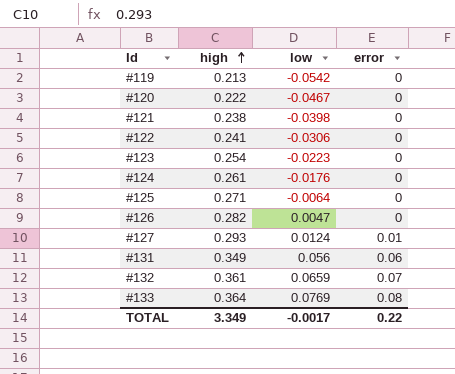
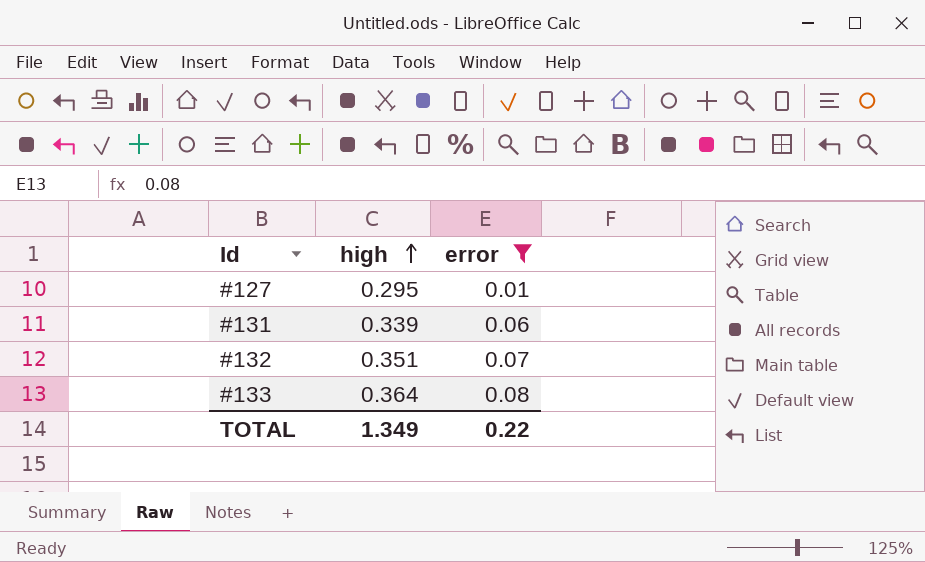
filter: none -> error != 0
column low | position: 3 -> none
#127 | high: 0.293 -> 0.295
#131 | high: 0.349 -> 0.339
#132 | high: 0.361 -> 0.351
TOTAL | high: 3.349 -> 1.349

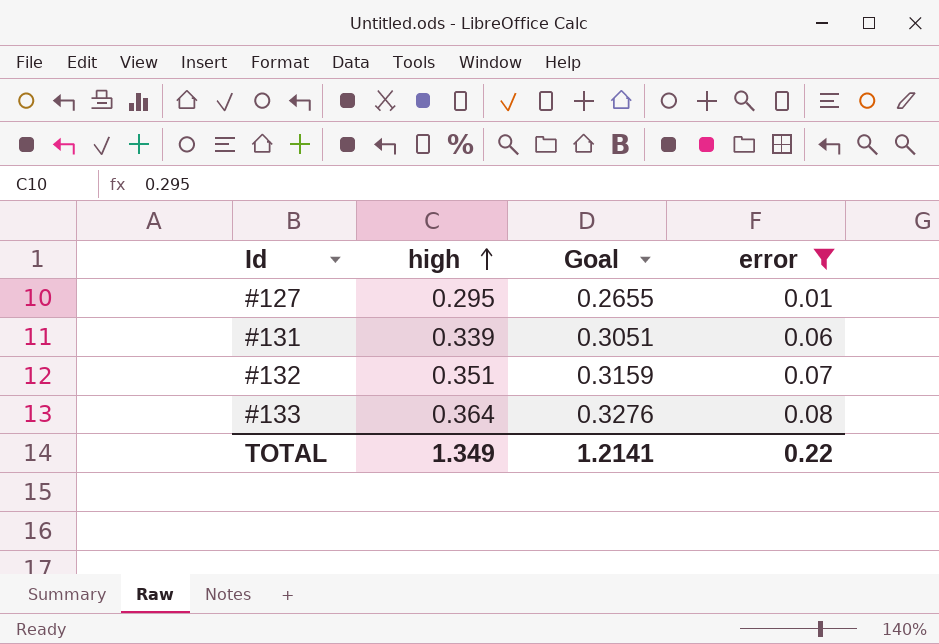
column Goal | formula: none -> [high] * 0.9

